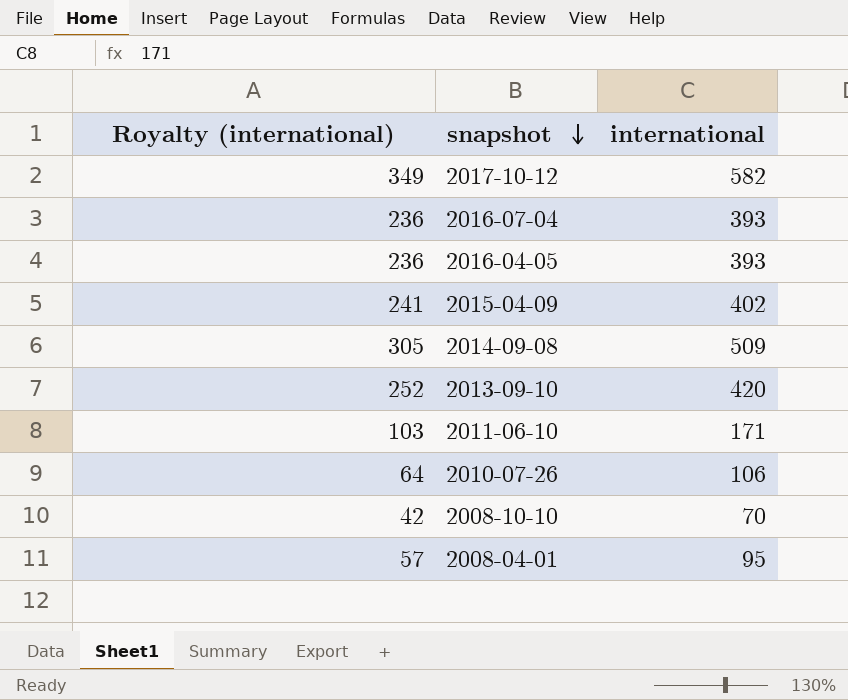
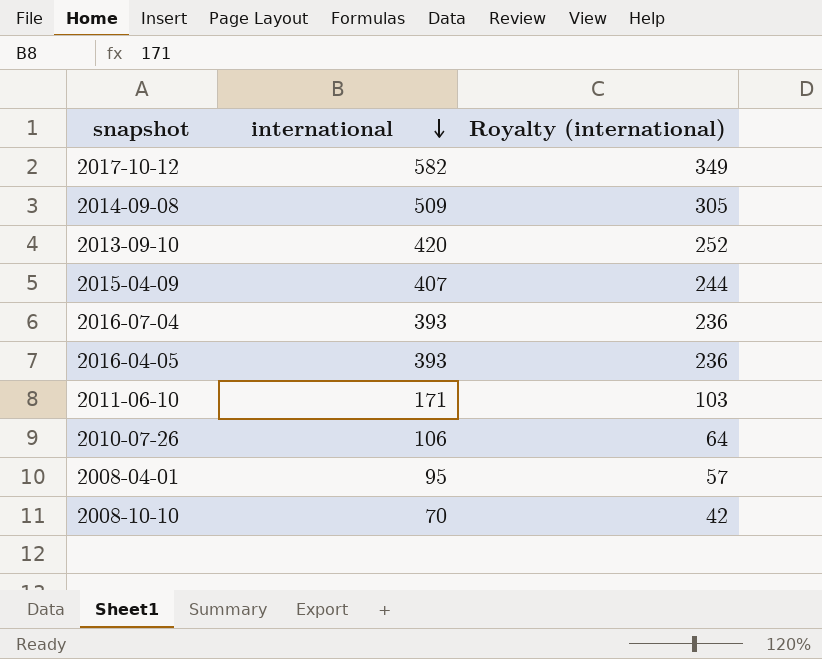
row order: snapshot descending -> international descending
column Royalty (international) | position: 1 -> 3
2015-04-09 | international: 402 -> 407
2015-04-09 | Royalty (international): 241 -> 244

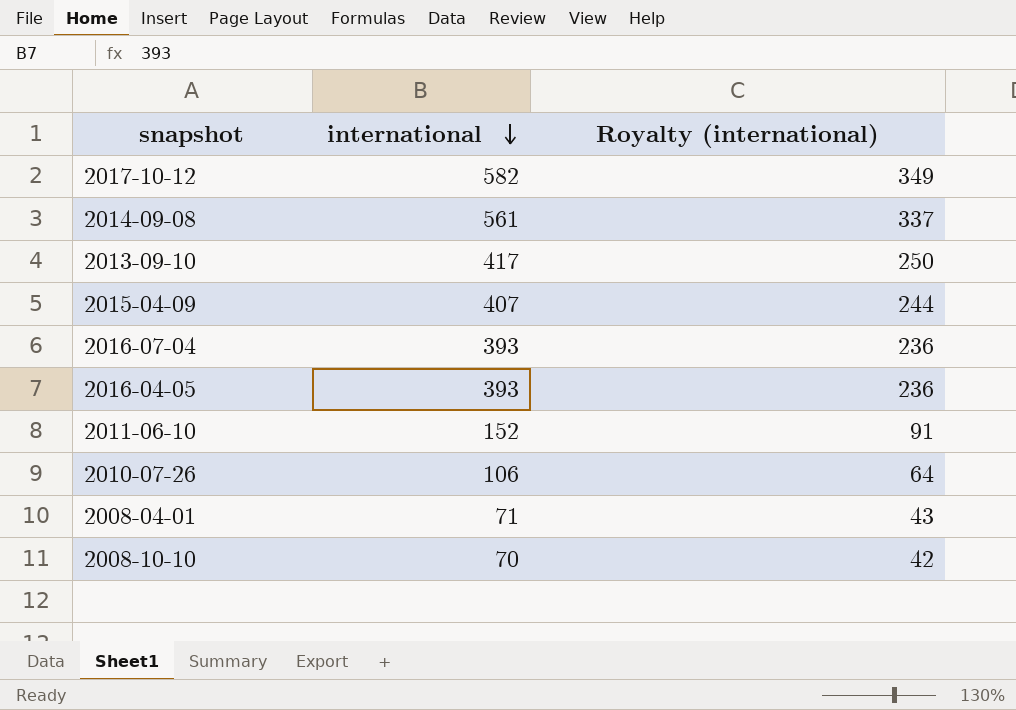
2014-09-08 | international: 509 -> 561
2014-09-08 | Royalty (international): 305 -> 337
2013-09-10 | international: 420 -> 417
2013-09-10 | Royalty (international): 252 -> 250
2011-06-10 | international: 171 -> 152
2011-06-10 | Royalty (international): 103 -> 91
2008-04-01 | international: 95 -> 71
2008-04-01 | Royalty (international): 57 -> 43

